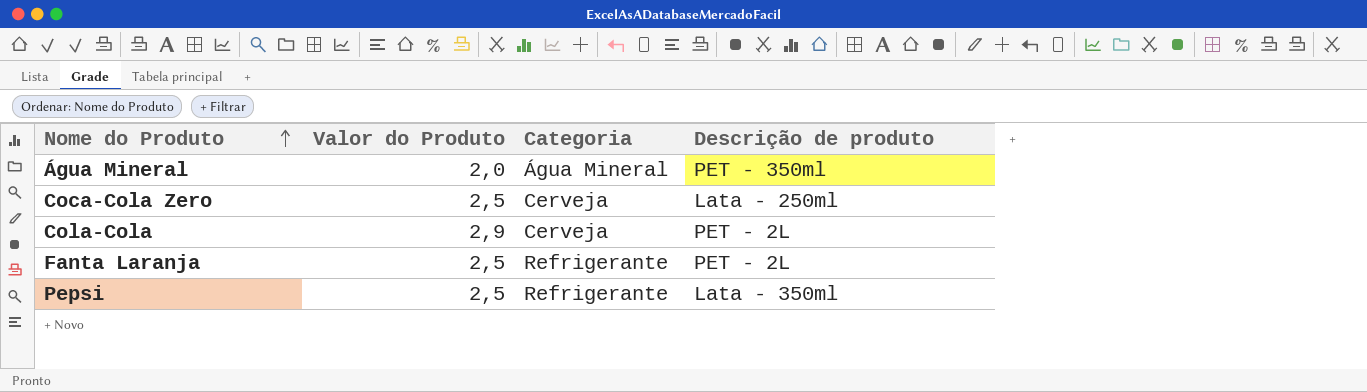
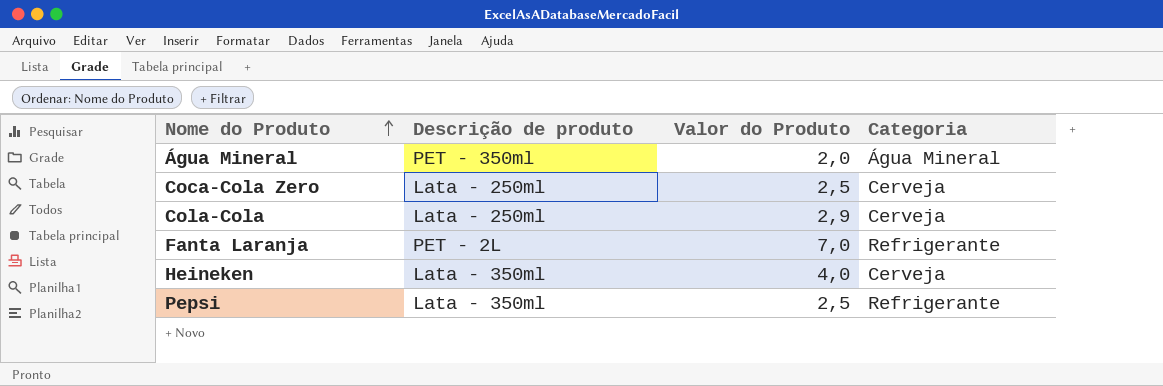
column Descrição de produto | position: 4 -> 2
Cola-Cola | Descrição de produto: PET - 2L -> Lata - 250ml
Fanta Laranja | Valor do Produto: 2,5 -> 7,0
row Heineken: none -> Lata - 350ml | 4,0 | Cerveja

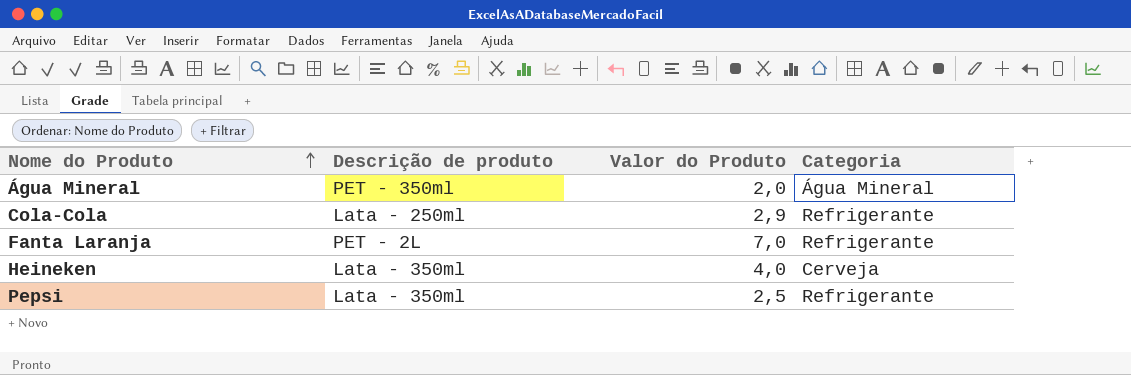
row Coca-Cola Zero: Lata - 250ml | 2,5 | Cerveja -> none
Cola-Cola | Categoria: Cerveja -> Refrigerante

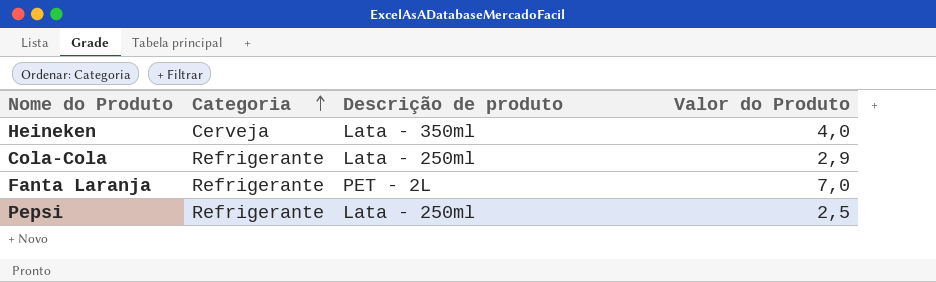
row order: Nome do Produto ascending -> Categoria ascending
column Categoria | position: 4 -> 2
row Água Mineral: PET - 350ml | 2,0 | Água Mineral -> none
Pepsi | Descrição de produto: Lata - 350ml -> Lata - 250ml

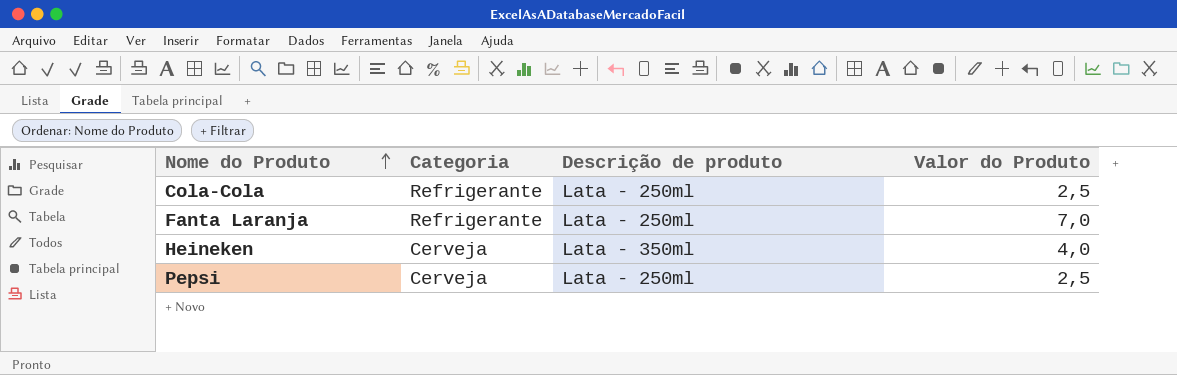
row order: Categoria ascending -> Nome do Produto ascending
Cola-Cola | Valor do Produto: 2,9 -> 2,5
Fanta Laranja | Descrição de produto: PET - 2L -> Lata - 250ml
Pepsi | Categoria: Refrigerante -> Cerveja

